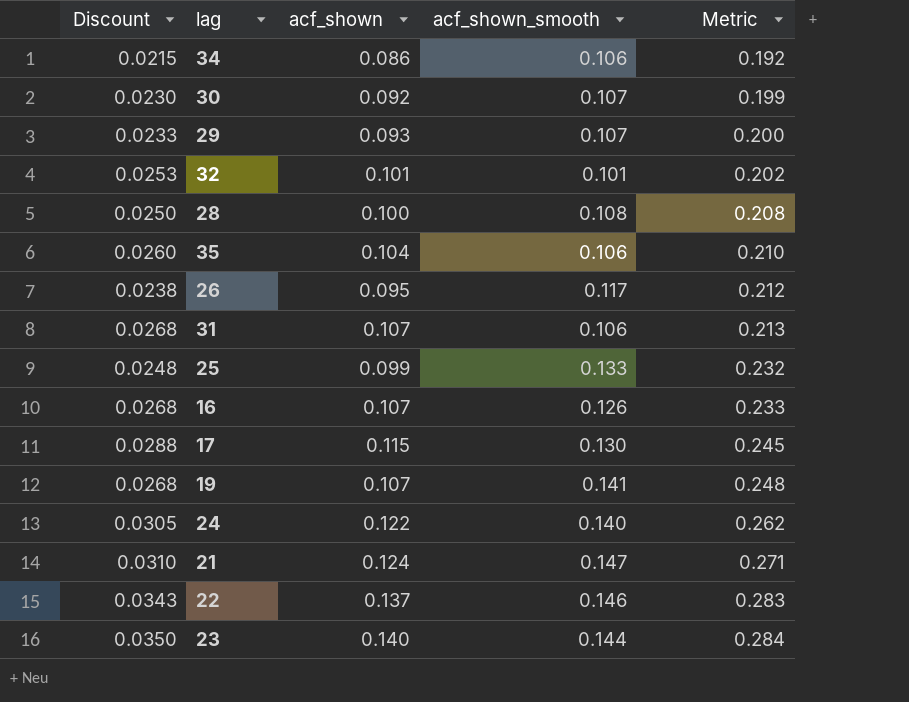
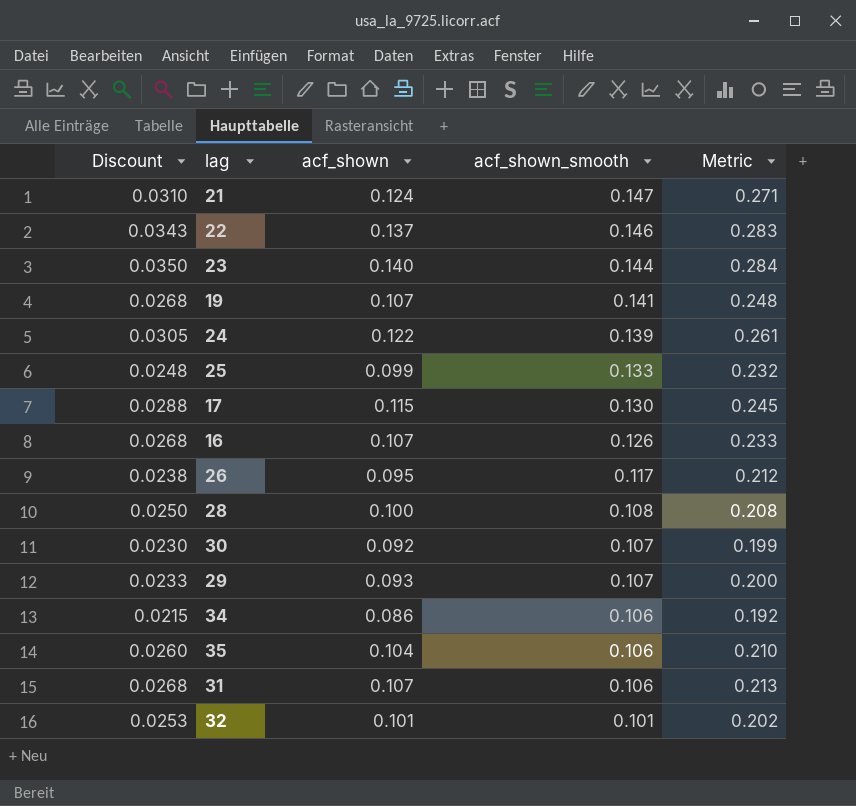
row order: Metric ascending -> acf_shown_smooth descending
24 | acf_shown_smooth: 0.140 -> 0.139
24 | Metric: 0.262 -> 0.261

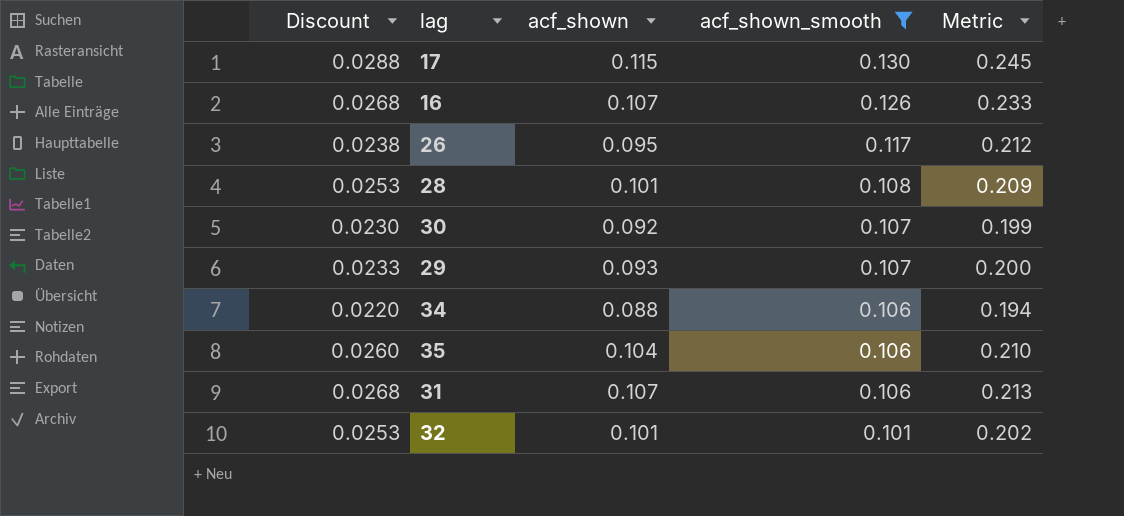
filter: none -> acf_shown_smooth <= 0.130
28 | Discount: 0.0250 -> 0.0253
28 | acf_shown: 0.100 -> 0.101
28 | Metric: 0.208 -> 0.209
34 | Discount: 0.0215 -> 0.0220
34 | acf_shown: 0.086 -> 0.088
34 | Metric: 0.192 -> 0.194

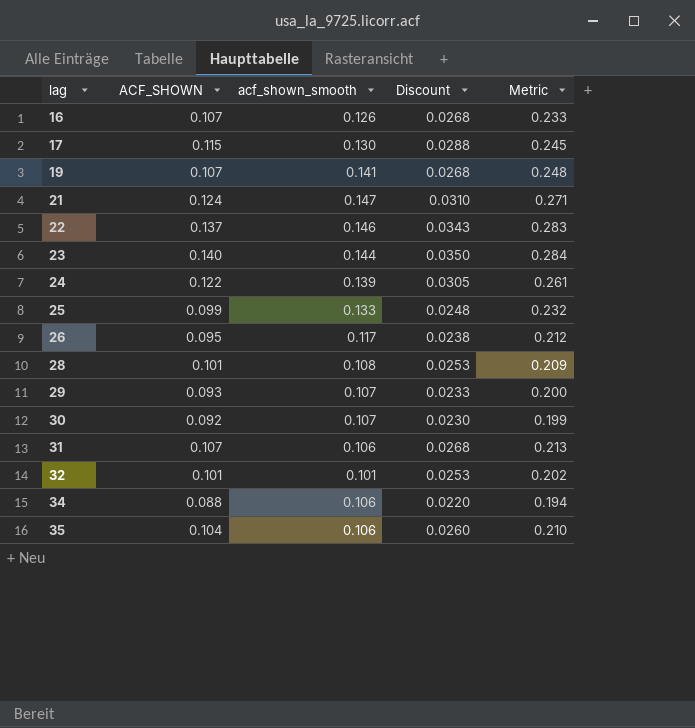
filter: acf_shown_smooth <= 0.130 -> none
row order: acf_shown_smooth descending -> lag ascending
column name: acf_shown -> ACF_SHOWN
column Discount | position: 1 -> 4

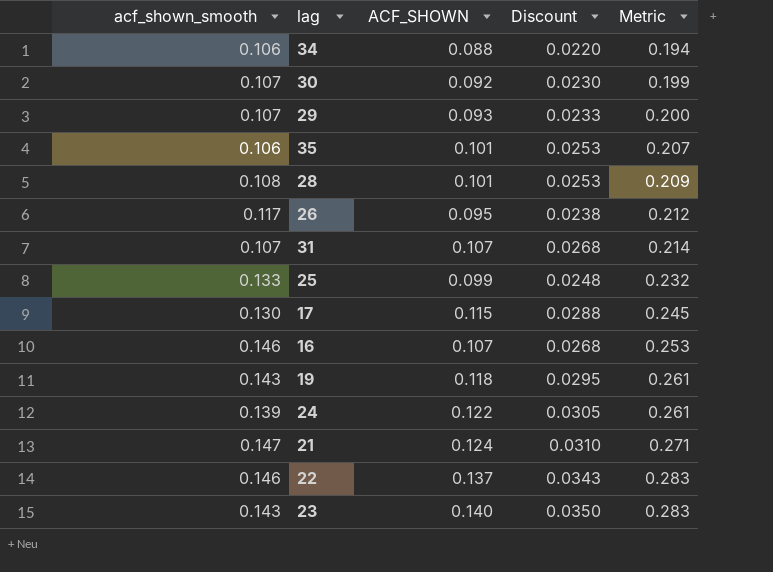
row order: lag ascending -> Metric ascending
column acf_shown_smooth | position: 3 -> 1
row 32: 0.101 | 0.101 | 0.0253 | 0.202 -> none
35 | ACF_SHOWN: 0.104 -> 0.101
35 | Discount: 0.0260 -> 0.0253
35 | Metric: 0.210 -> 0.207
31 | acf_shown_smooth: 0.106 -> 0.107
31 | Metric: 0.213 -> 0.214
16 | acf_shown_smooth: 0.126 -> 0.146
16 | Metric: 0.233 -> 0.253
19 | acf_shown_smooth: 0.141 -> 0.143
19 | ACF_SHOWN: 0.107 -> 0.118
19 | Discount: 0.0268 -> 0.0295
19 | Metric: 0.248 -> 0.261
23 | acf_shown_smooth: 0.144 -> 0.143
23 | Metric: 0.284 -> 0.283

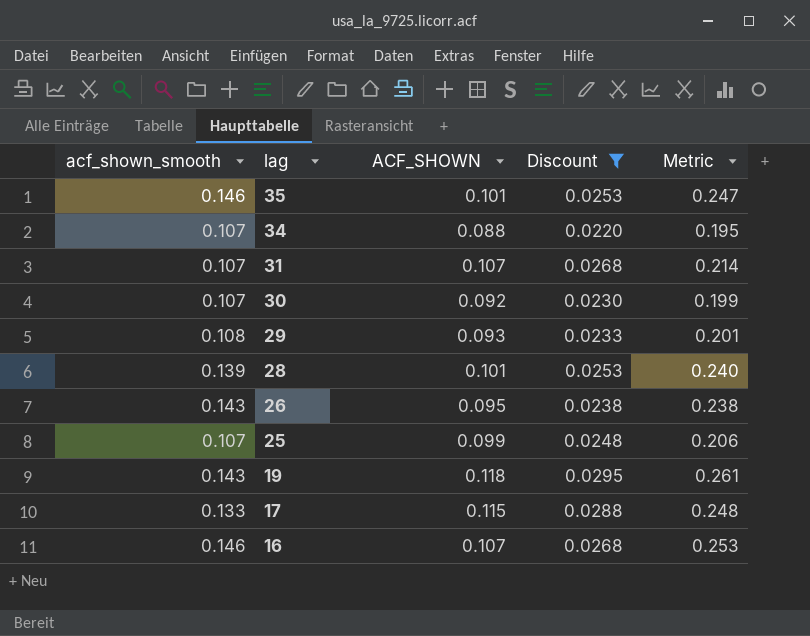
filter: none -> Discount <= 0.0295
row order: Metric ascending -> lag descending
35 | acf_shown_smooth: 0.106 -> 0.146
35 | Metric: 0.207 -> 0.247
34 | acf_shown_smooth: 0.106 -> 0.107
34 | Metric: 0.194 -> 0.195
29 | acf_shown_smooth: 0.107 -> 0.108
29 | Metric: 0.200 -> 0.201
28 | acf_shown_smooth: 0.108 -> 0.139
28 | Metric: 0.209 -> 0.240
26 | acf_shown_smooth: 0.117 -> 0.143
26 | Metric: 0.212 -> 0.238
25 | acf_shown_smooth: 0.133 -> 0.107
25 | Metric: 0.232 -> 0.206
17 | acf_shown_smooth: 0.130 -> 0.133
17 | Metric: 0.245 -> 0.248

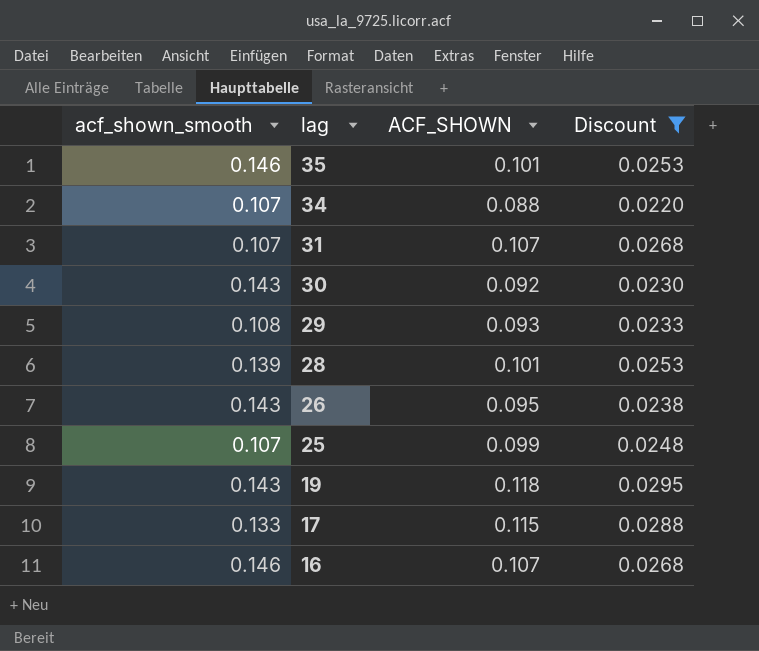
column Metric | formula: [acf_shown_smooth] + [ACF_SHOWN] -> none
30 | acf_shown_smooth: 0.107 -> 0.143

